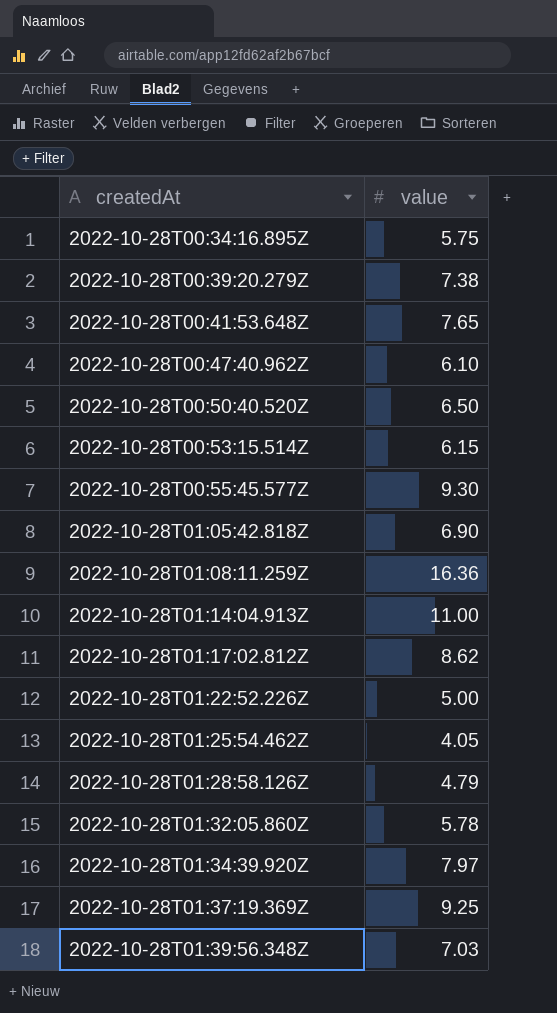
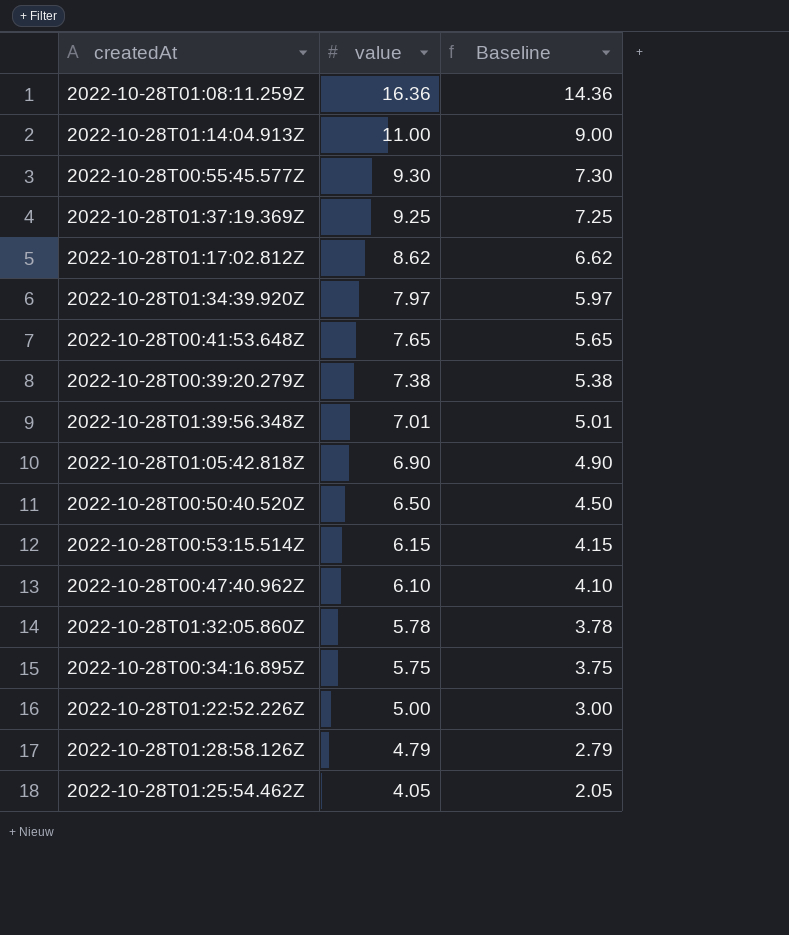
row order: createdAt ascending -> value descending
column Baseline | formula: none -> [value] - 2
2022-10-28T01:39:56.348Z | value: 7.03 -> 7.01

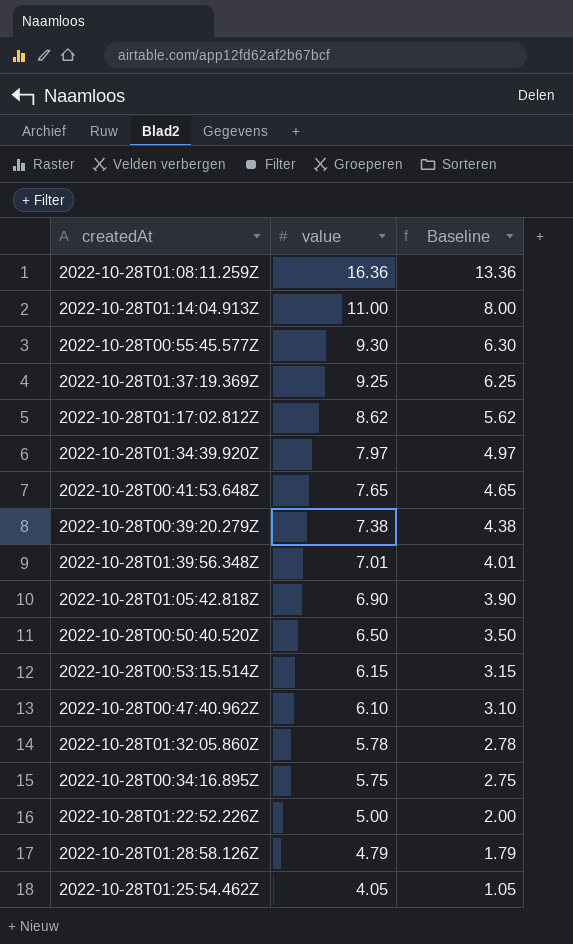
column Baseline | formula: [value] - 2 -> [value] - 3

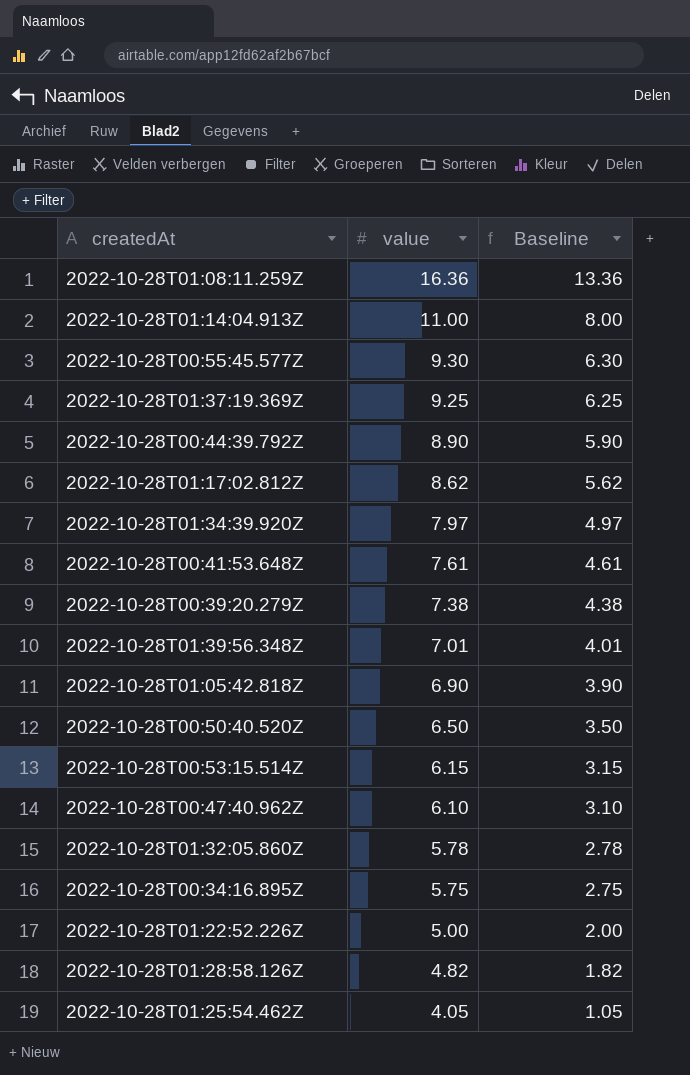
row 2022-10-28T00:44:39.792Z: none -> 8.90 | 5.90
2022-10-28T00:41:53.648Z | value: 7.65 -> 7.61
2022-10-28T00:41:53.648Z | Baseline: 4.65 -> 4.61
2022-10-28T01:28:58.126Z | value: 4.79 -> 4.82
2022-10-28T01:28:58.126Z | Baseline: 1.79 -> 1.82

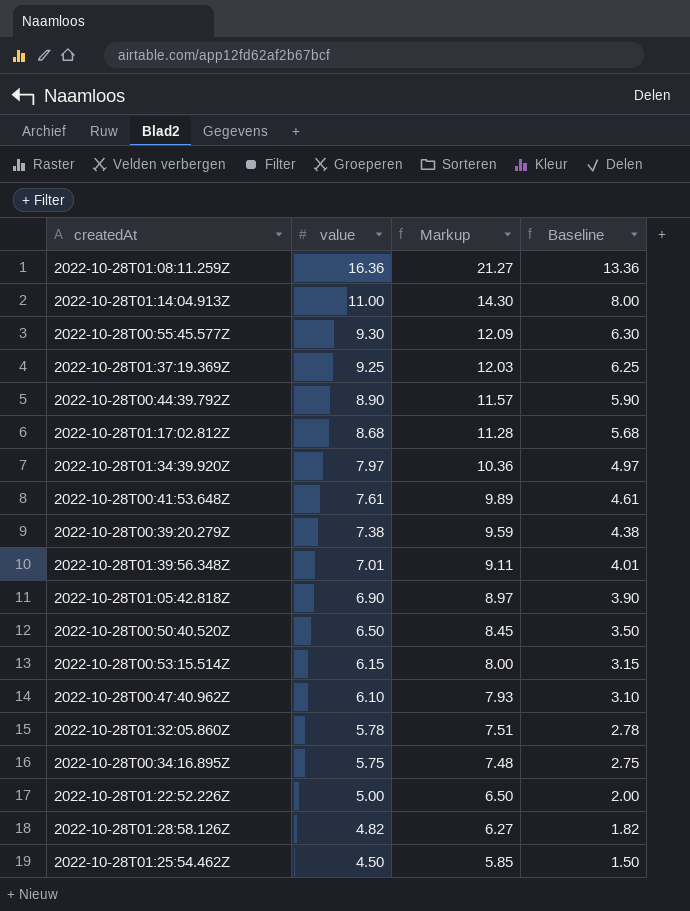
column Markup | formula: none -> [value] * 1.3
2022-10-28T01:17:02.812Z | value: 8.62 -> 8.68
2022-10-28T01:17:02.812Z | Baseline: 5.62 -> 5.68
2022-10-28T01:25:54.462Z | value: 4.05 -> 4.50
2022-10-28T01:25:54.462Z | Baseline: 1.05 -> 1.50

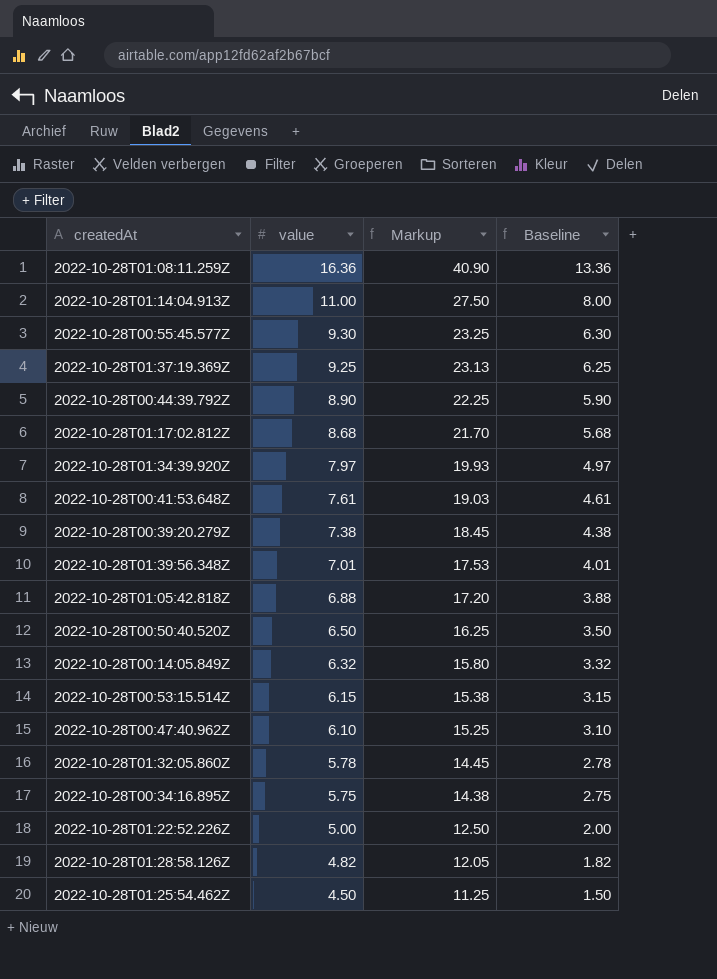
column Markup | formula: [value] * 1.3 -> [value] * 2.5
2022-10-28T01:05:42.818Z | value: 6.90 -> 6.88
2022-10-28T01:05:42.818Z | Baseline: 3.90 -> 3.88
row 2022-10-28T00:14:05.849Z: none -> 6.32 | 15.80 | 3.32

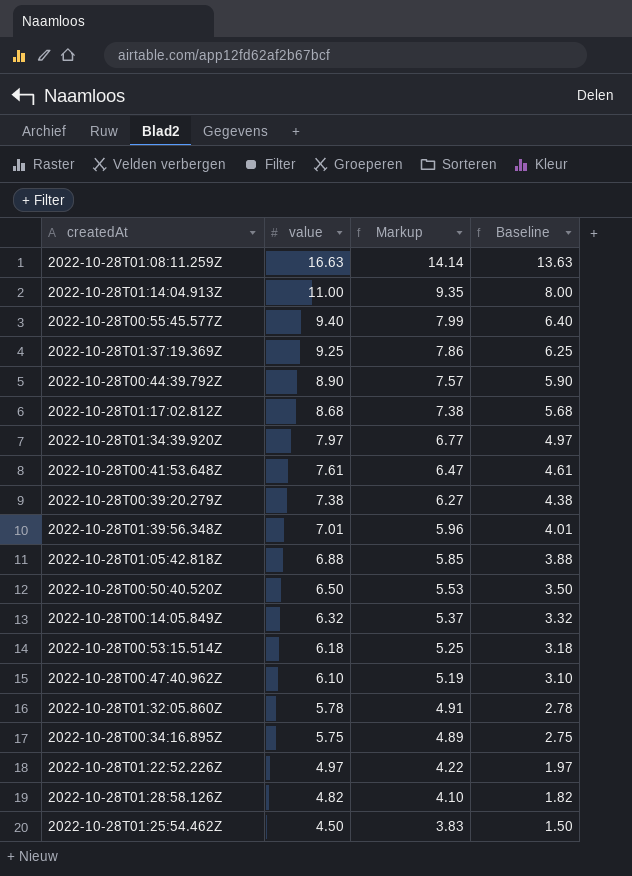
column Markup | formula: [value] * 2.5 -> [value] * 0.85
2022-10-28T01:08:11.259Z | value: 16.36 -> 16.63
2022-10-28T01:08:11.259Z | Baseline: 13.36 -> 13.63
2022-10-28T00:55:45.577Z | value: 9.30 -> 9.40
2022-10-28T00:55:45.577Z | Baseline: 6.30 -> 6.40
2022-10-28T00:53:15.514Z | value: 6.15 -> 6.18
2022-10-28T00:53:15.514Z | Baseline: 3.15 -> 3.18
2022-10-28T01:22:52.226Z | value: 5.00 -> 4.97
2022-10-28T01:22:52.226Z | Baseline: 2.00 -> 1.97

